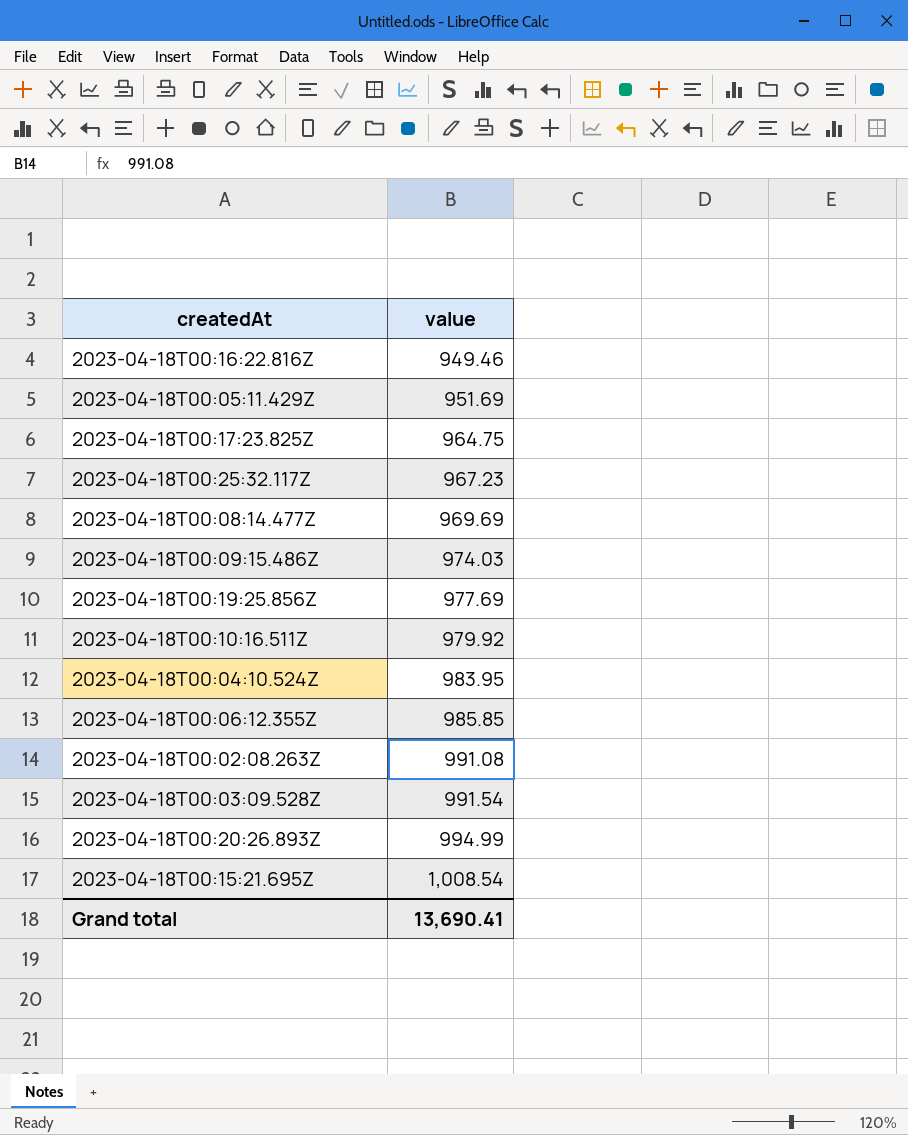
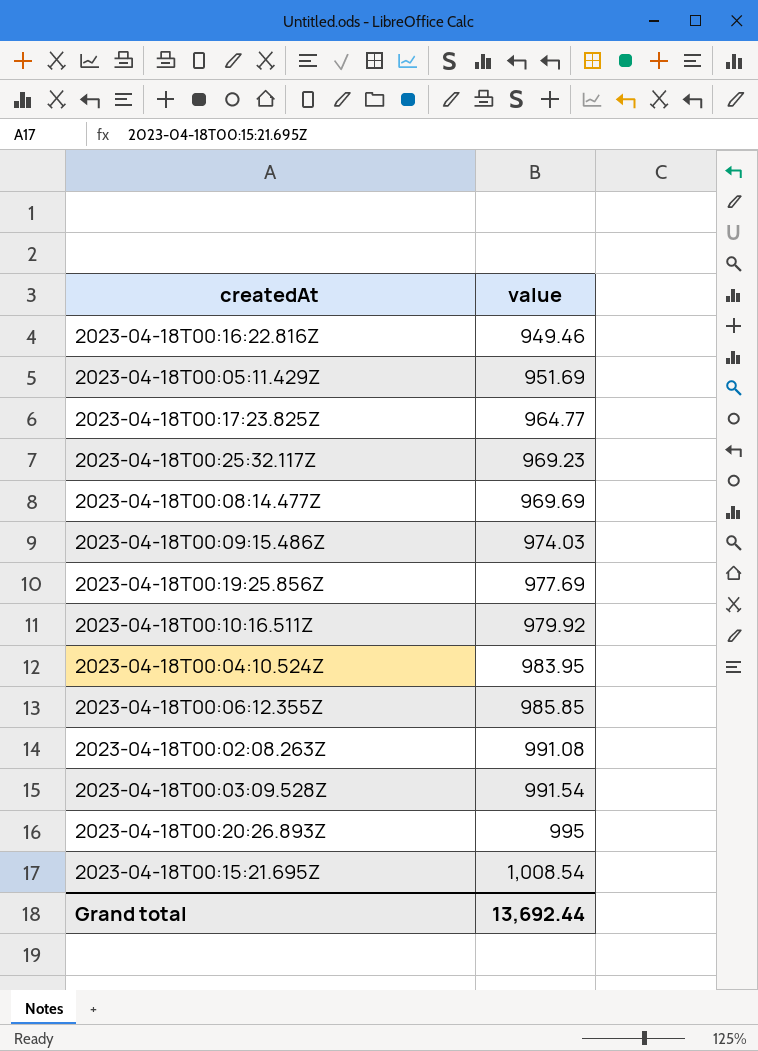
2023-04-18T00:17:23.825Z | value: 964.75 -> 964.77
2023-04-18T00:25:32.117Z | value: 967.23 -> 969.23
2023-04-18T00:20:26.893Z | value: 994.99 -> 995
Grand total | value: 13,690.41 -> 13,692.44

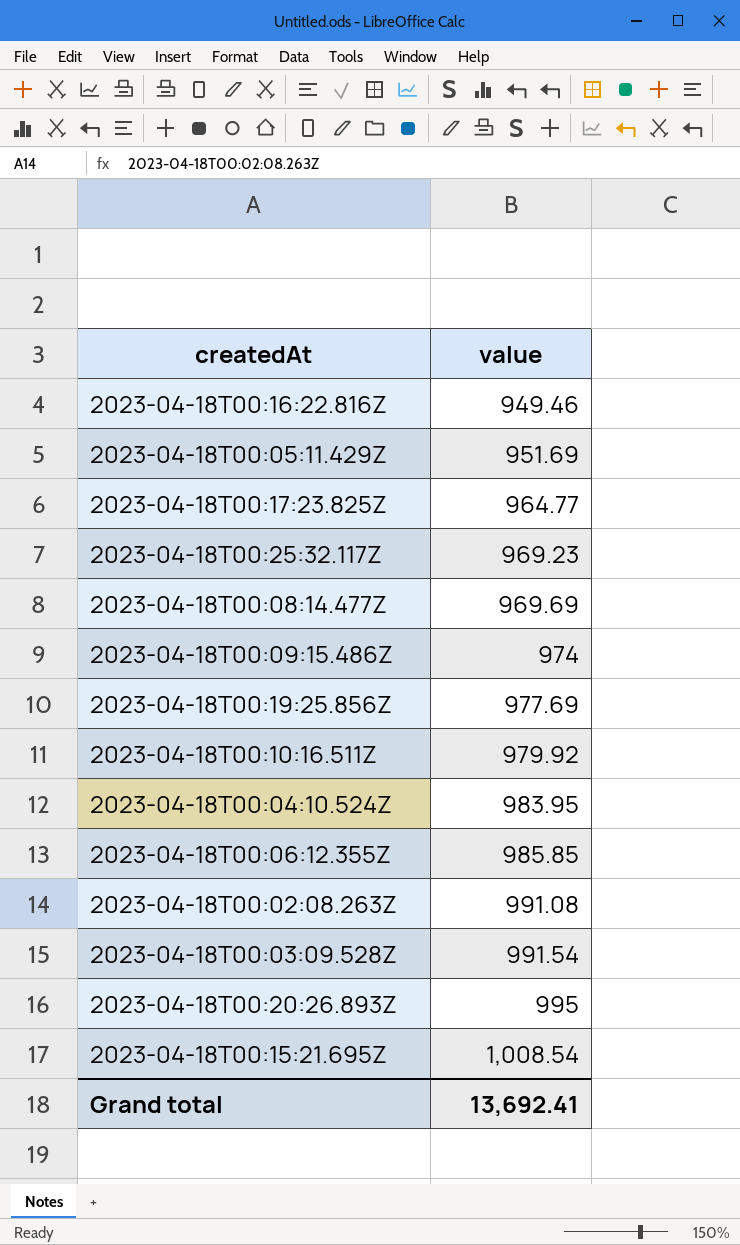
2023-04-18T00:09:15.486Z | value: 974.03 -> 974
Grand total | value: 13,692.44 -> 13,692.41

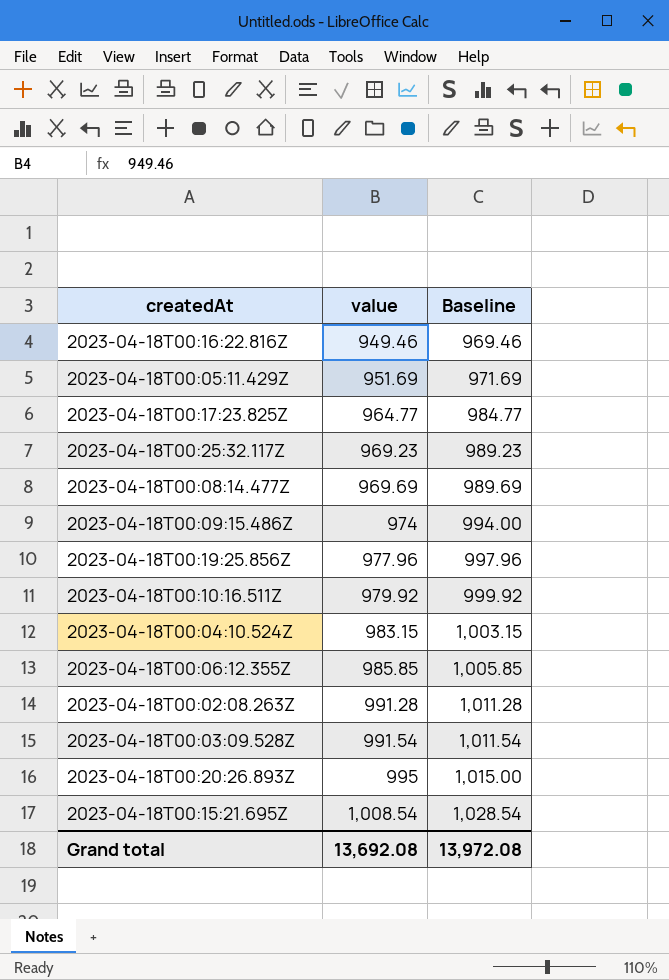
column Baseline | formula: none -> [value] + 20
2023-04-18T00:19:25.856Z | value: 977.69 -> 977.96
2023-04-18T00:04:10.524Z | value: 983.95 -> 983.15
2023-04-18T00:02:08.263Z | value: 991.08 -> 991.28
Grand total | value: 13,692.41 -> 13,692.08

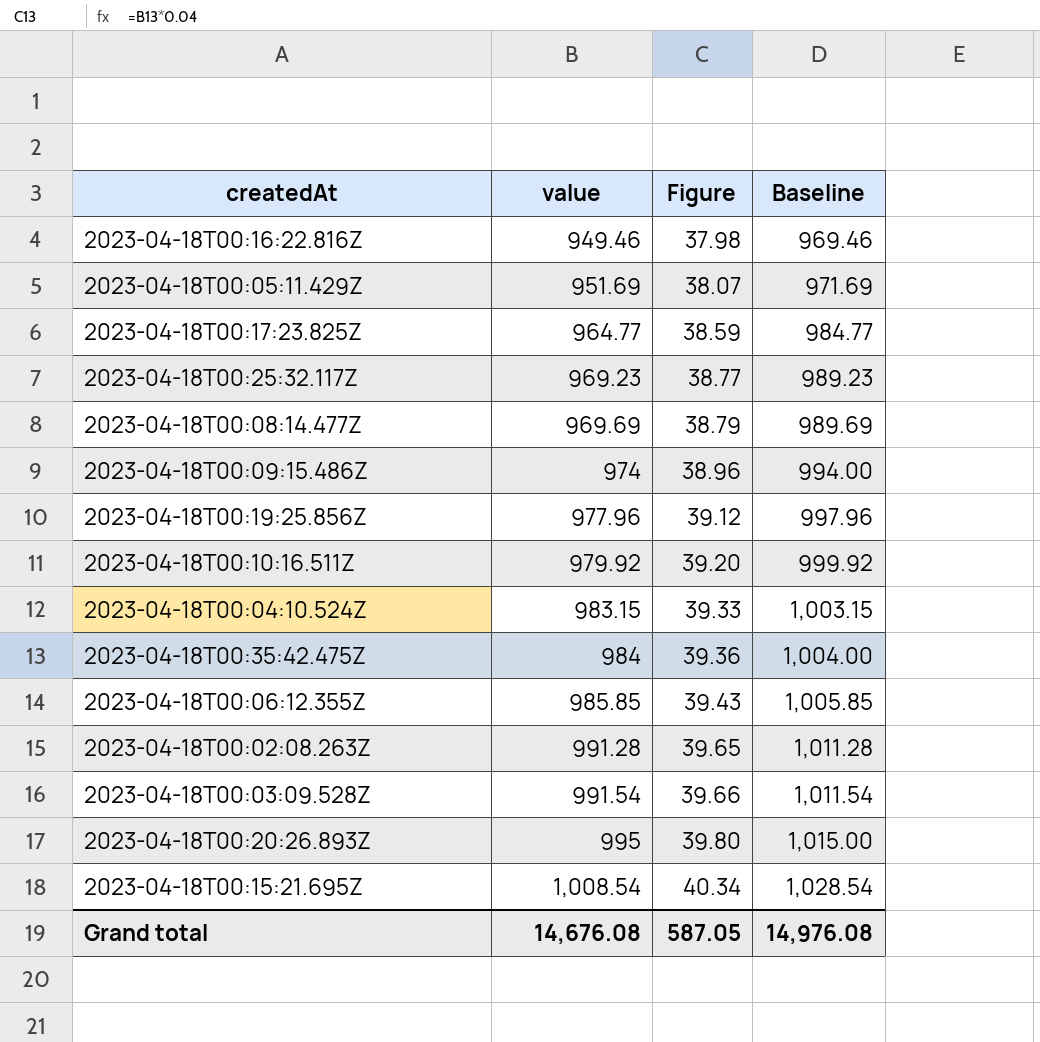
column Figure | formula: none -> [value] * 0.04
row 2023-04-18T00:35:42.475Z: none -> 984 | 39.36 | 1,004.00
Grand total | value: 13,692.08 -> 14,676.08
Grand total | Baseline: 13,972.08 -> 14,976.08

